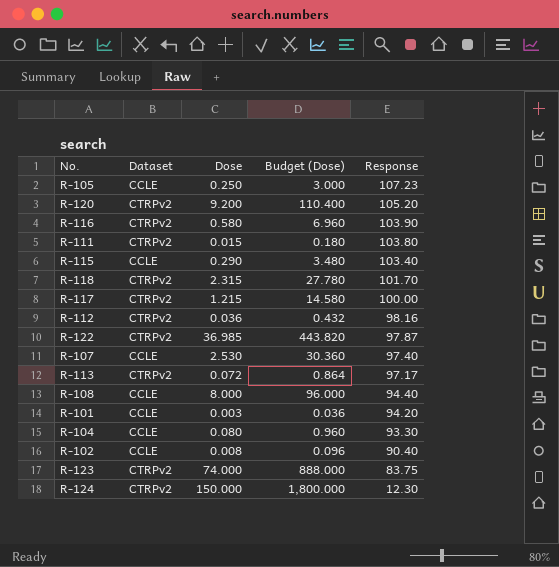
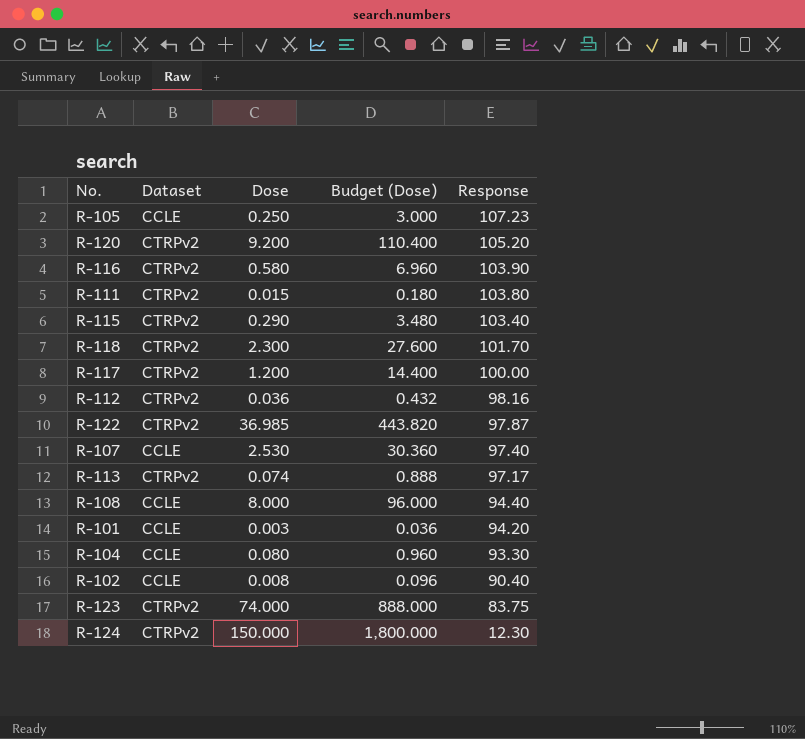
R-115 | Dataset: CCLE -> CTRPv2
R-118 | Dose: 2.315 -> 2.300
R-118 | Budget (Dose): 27.780 -> 27.600
R-117 | Dose: 1.215 -> 1.200
R-117 | Budget (Dose): 14.580 -> 14.400
R-113 | Dose: 0.072 -> 0.074
R-113 | Budget (Dose): 0.864 -> 0.888

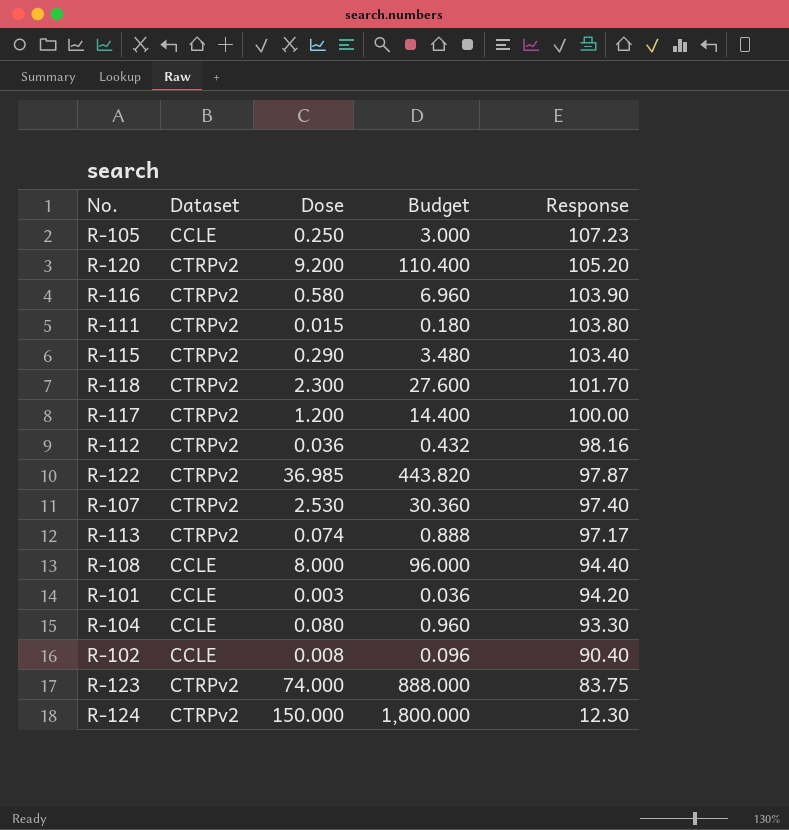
column name: Budget (Dose) -> Budget
R-107 | Dataset: CCLE -> CTRPv2

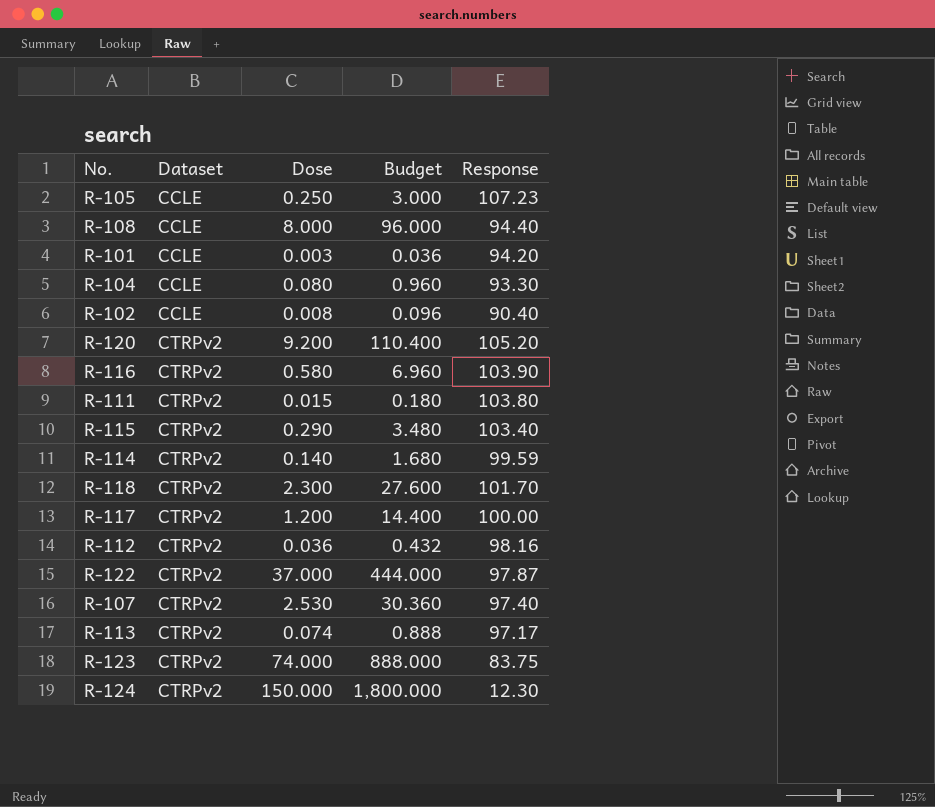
row order: Response descending -> Dataset ascending
row R-114: none -> CTRPv2 | 0.140 | 1.680 | 99.59
R-122 | Dose: 36.985 -> 37.000
R-122 | Budget: 443.820 -> 444.000

